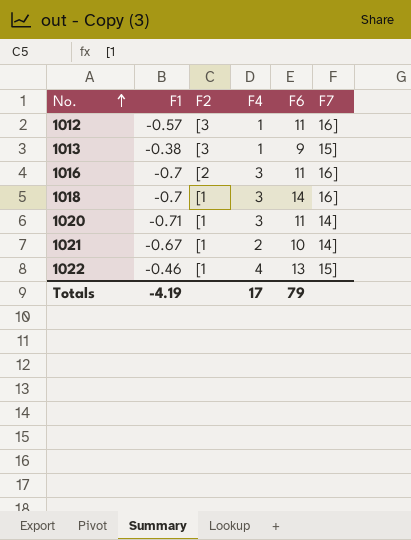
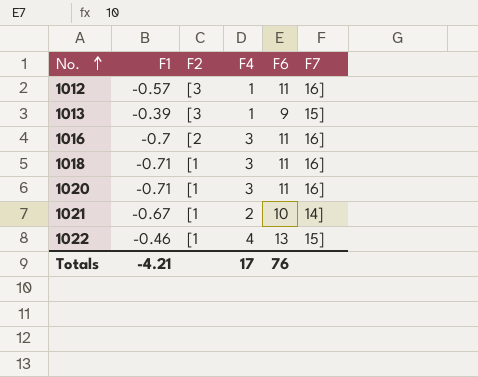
1013 | F1: -0.38 -> -0.39
1018 | F1: -0.7 -> -0.71
1018 | F6: 14 -> 11
1020 | F7: 14] -> 16]
Totals | F1: -4.19 -> -4.21
Totals | F6: 79 -> 76

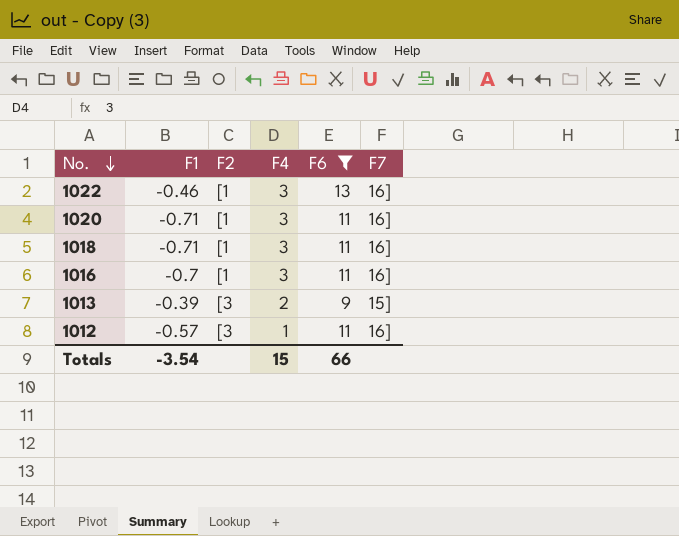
filter: none -> F6 != 10
row order: No. ascending -> No. descending
1022 | F4: 4 -> 3
1022 | F7: 15] -> 16]
1016 | F2: [2 -> [1
1013 | F4: 1 -> 2
Totals | F1: -4.21 -> -3.54
Totals | F4: 17 -> 15
Totals | F6: 76 -> 66

